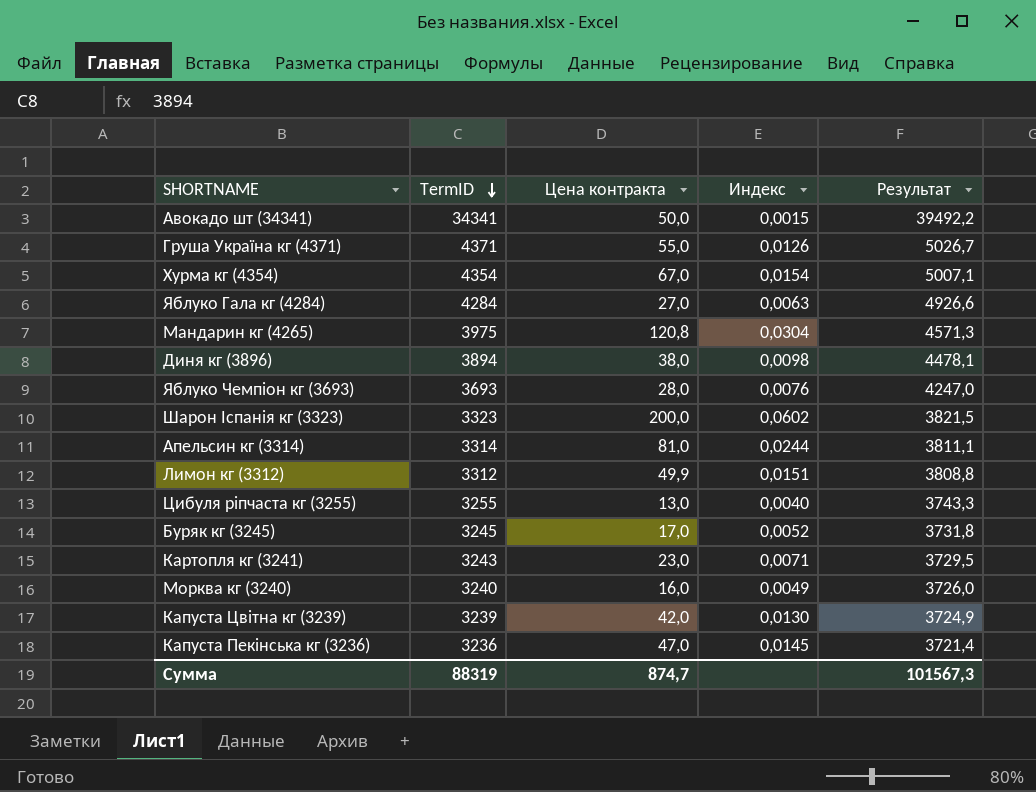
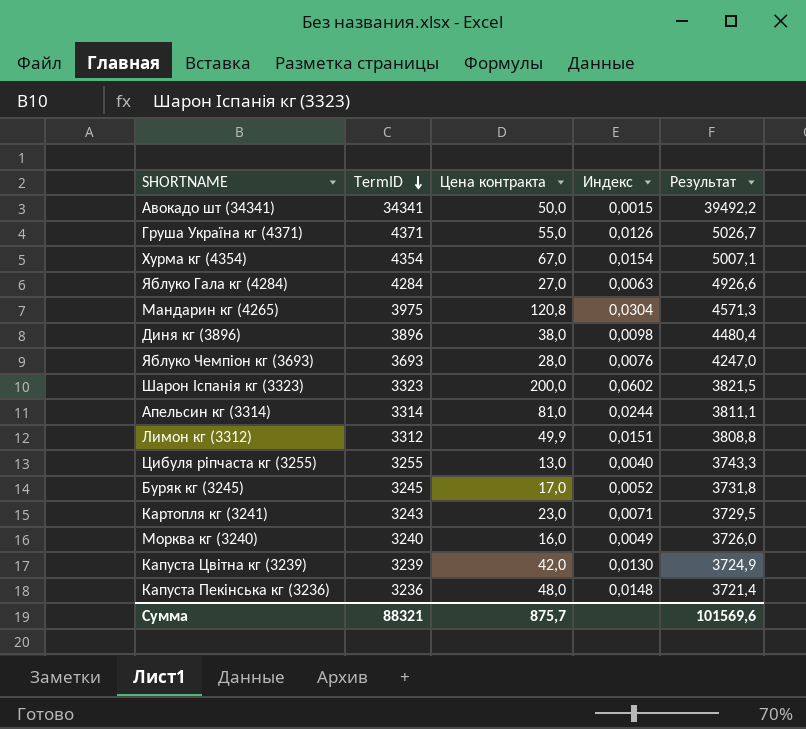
Диня кг (3896) | TermID: 3894 -> 3896
Диня кг (3896) | Результат: 4478,1 -> 4480,4
Капуста Пекінська кг (3236) | Цена контракта: 47,0 -> 48,0
Капуста Пекінська кг (3236) | Индекс: 0,0145 -> 0,0148
Сумма | TermID: 88319 -> 88321
Сумма | Цена контракта: 874,7 -> 875,7
Сумма | Результат: 101567,3 -> 101569,6

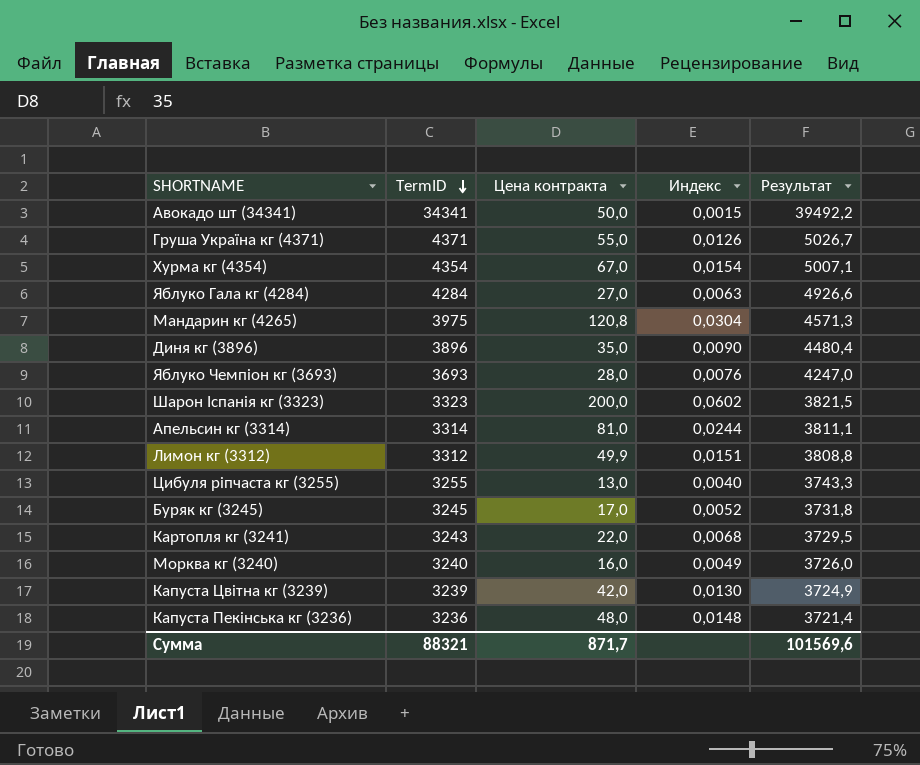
Диня кг (3896) | Цена контракта: 38,0 -> 35,0
Диня кг (3896) | Индекс: 0,0098 -> 0,0090
Картопля кг (3241) | Цена контракта: 23,0 -> 22,0
Картопля кг (3241) | Индекс: 0,0071 -> 0,0068
Сумма | Цена контракта: 875,7 -> 871,7

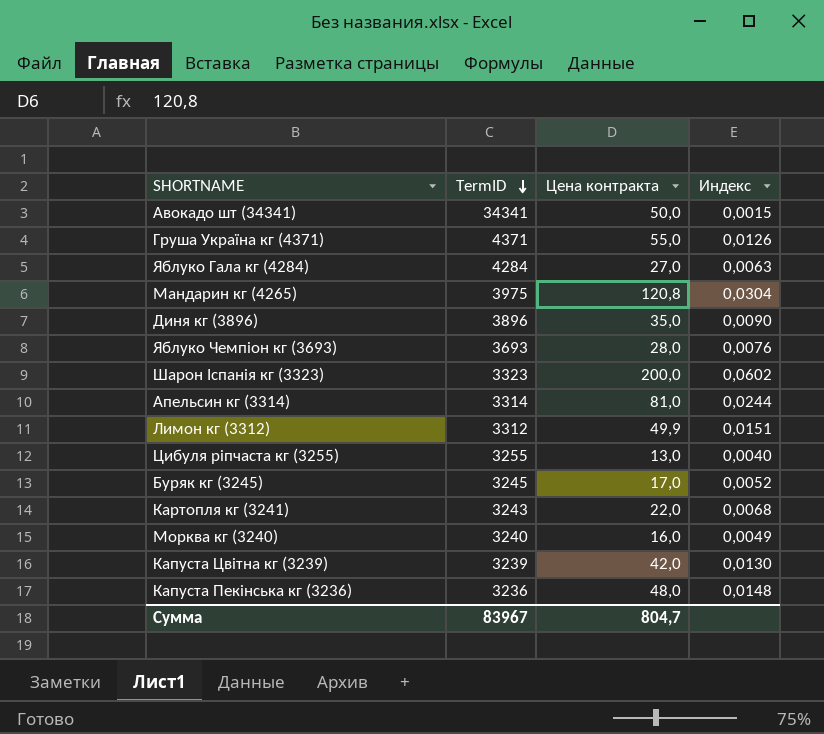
column Результат | formula: [TermID] * 1,15 -> none
row Хурма кг (4354): 4354 | 67,0 | 0,0154 | 5007,1 -> none
Сумма | TermID: 88321 -> 83967
Сумма | Цена контракта: 871,7 -> 804,7

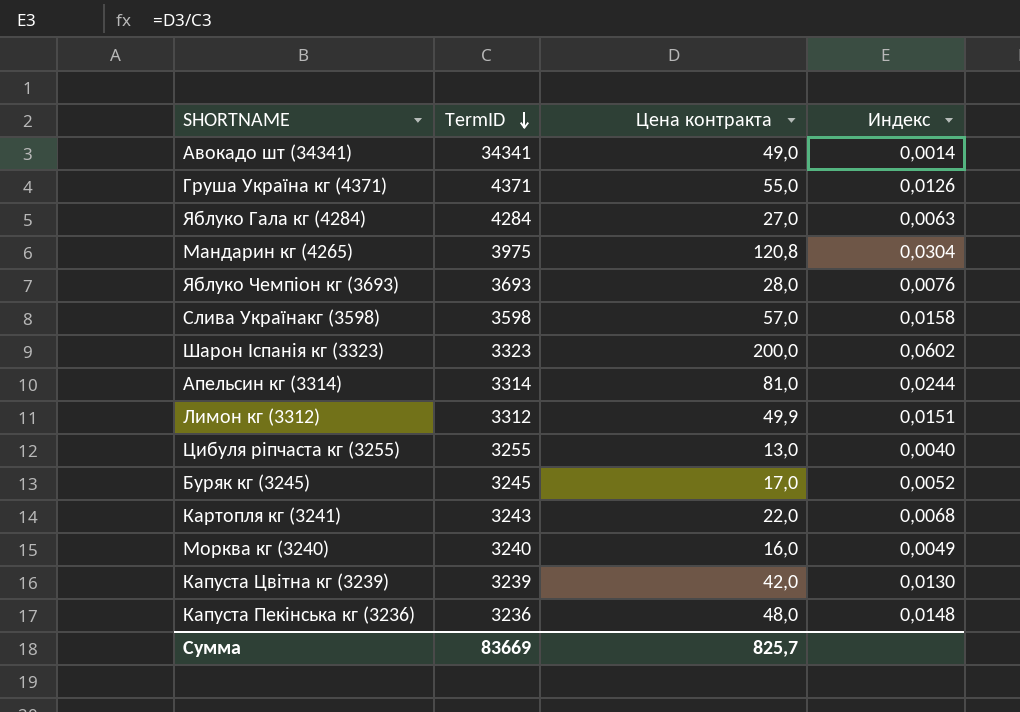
row Диня кг (3896): 3896 | 35,0 | 0,0090 -> none
Авокадо шт (34341) | Цена контракта: 50,0 -> 49,0
Авокадо шт (34341) | Индекс: 0,0015 -> 0,0014
row Слива Українакг (3598): none -> 3598 | 57,0 | 0,0158
Сумма | TermID: 83967 -> 83669
Сумма | Цена контракта: 804,7 -> 825,7

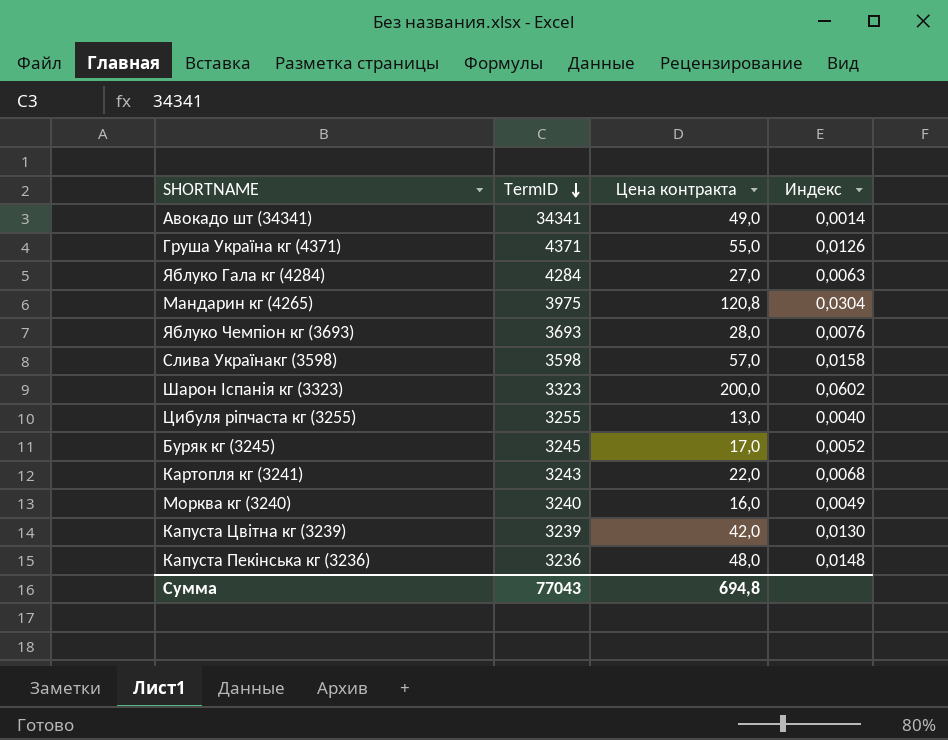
row Апельсин кг (3314): 3314 | 81,0 | 0,0244 -> none
row Лимон кг (3312): 3312 | 49,9 | 0,0151 -> none
Сумма | TermID: 83669 -> 77043
Сумма | Цена контракта: 825,7 -> 694,8

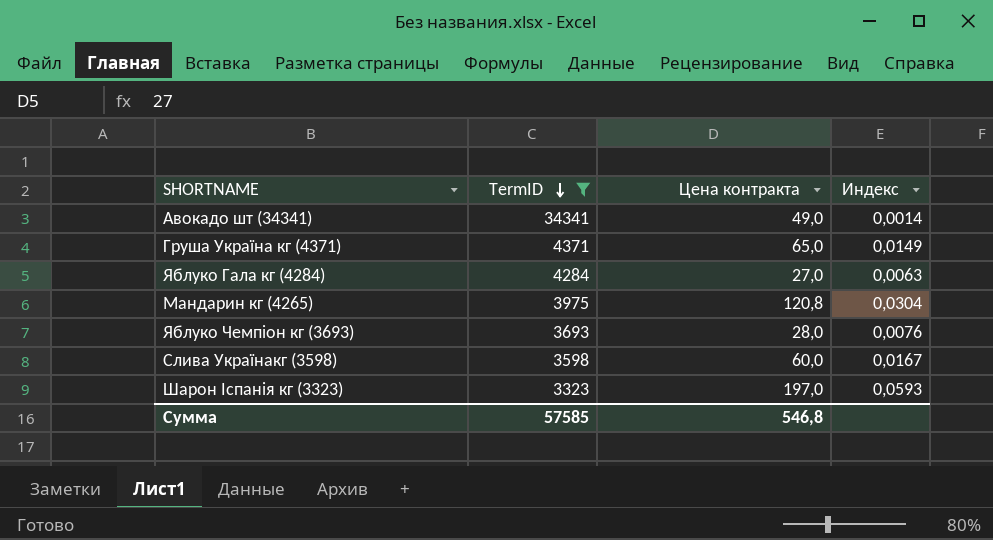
filter: none -> TermID >= 3323
Груша Україна кг (4371) | Цена контракта: 55,0 -> 65,0
Груша Україна кг (4371) | Индекс: 0,0126 -> 0,0149
Слива Українакг (3598) | Цена контракта: 57,0 -> 60,0
Слива Українакг (3598) | Индекс: 0,0158 -> 0,0167
Шарон Іспанія кг (3323) | Цена контракта: 200,0 -> 197,0
Шарон Іспанія кг (3323) | Индекс: 0,0602 -> 0,0593
Сумма | TermID: 77043 -> 57585
Сумма | Цена контракта: 694,8 -> 546,8

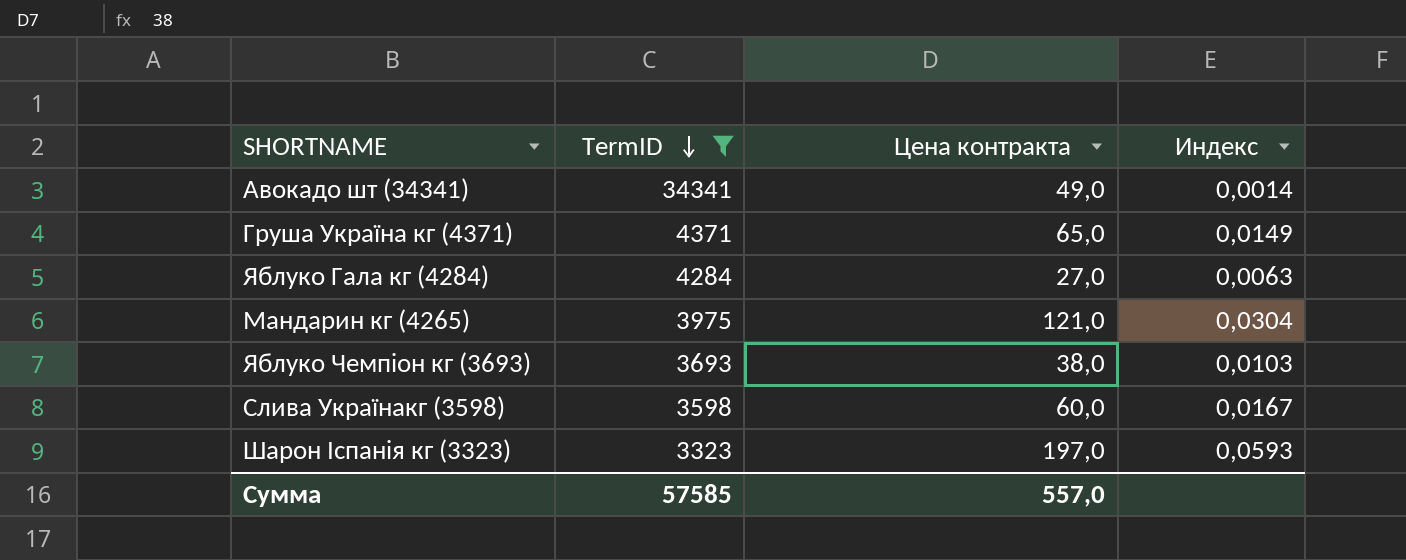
Мандарин кг (4265) | Цена контракта: 120,8 -> 121,0
Яблуко Чемпіон кг (3693) | Цена контракта: 28,0 -> 38,0
Яблуко Чемпіон кг (3693) | Индекс: 0,0076 -> 0,0103
Сумма | Цена контракта: 546,8 -> 557,0

